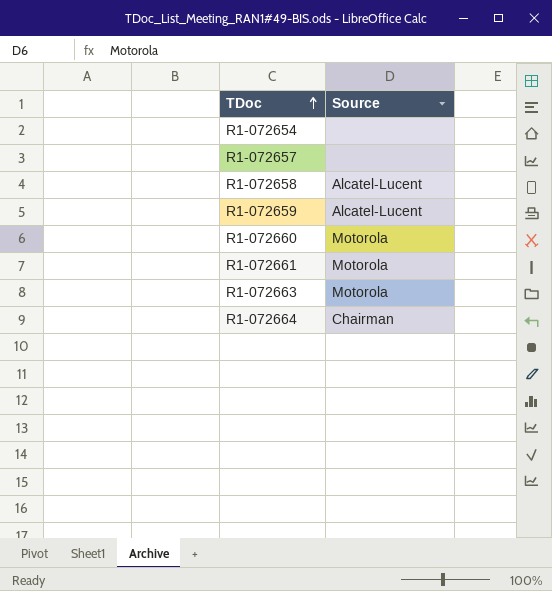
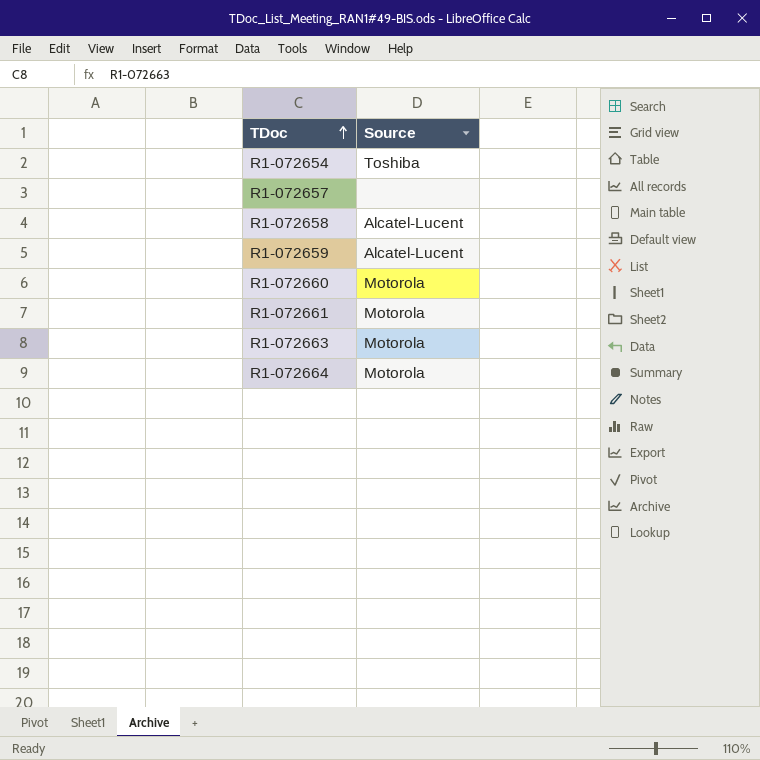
R1-072654 | Source: none -> Toshiba
R1-072664 | Source: Chairman -> Motorola

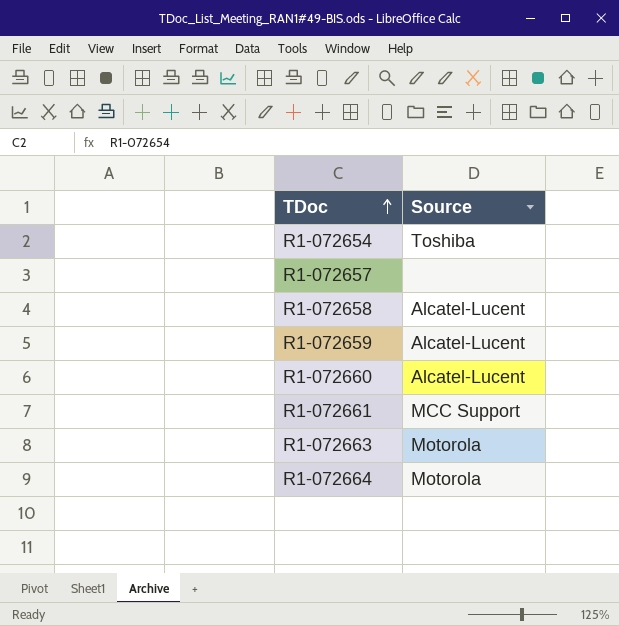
R1-072660 | Source: Motorola -> Alcatel-Lucent
R1-072661 | Source: Motorola -> MCC Support

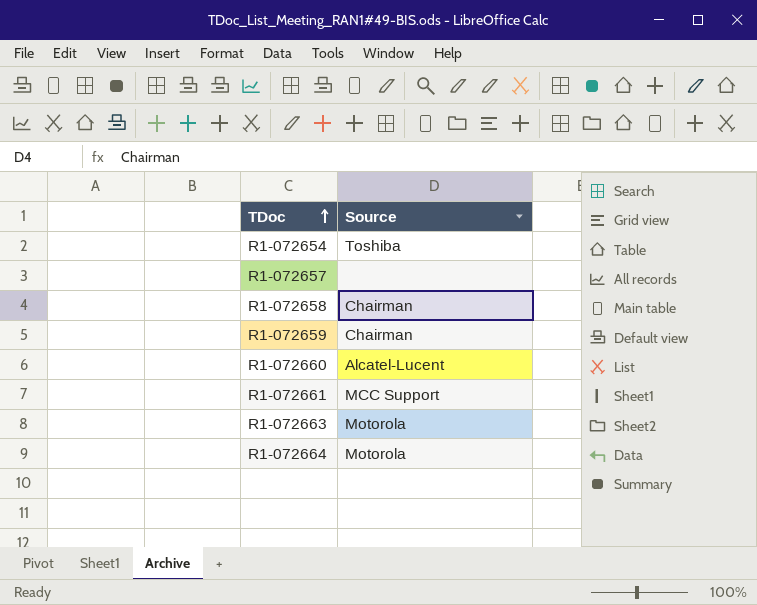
R1-072658 | Source: Alcatel-Lucent -> Chairman
R1-072659 | Source: Alcatel-Lucent -> Chairman

